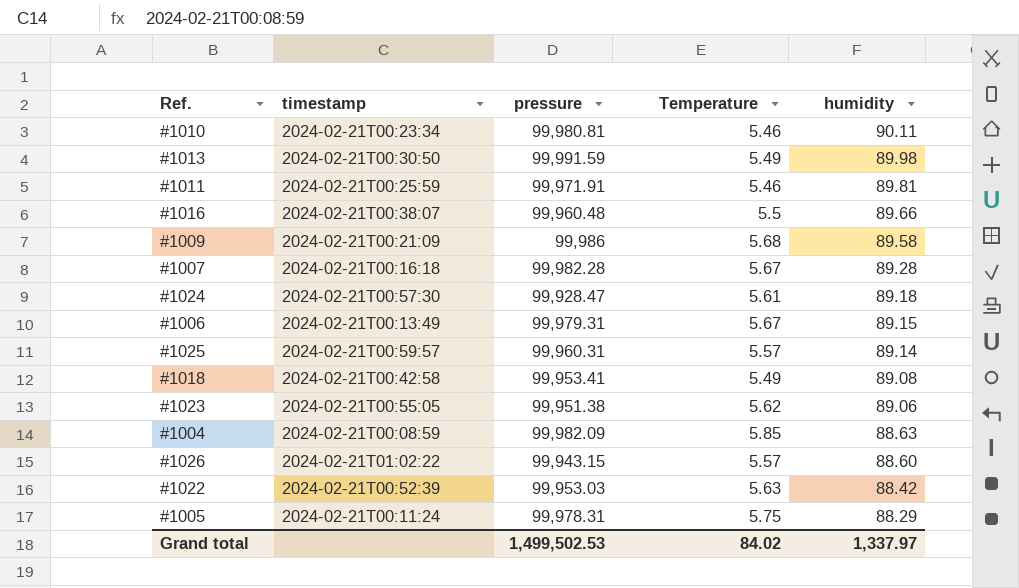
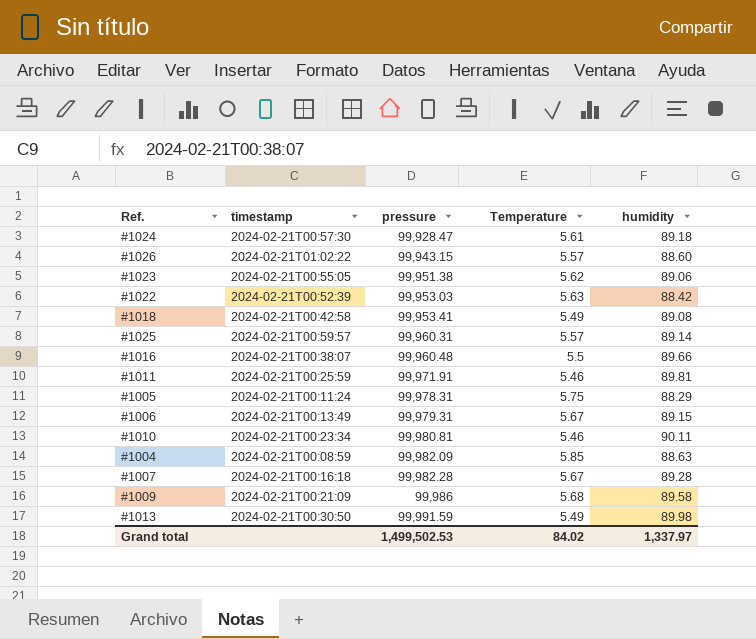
row order: humidity descending -> pressure ascending

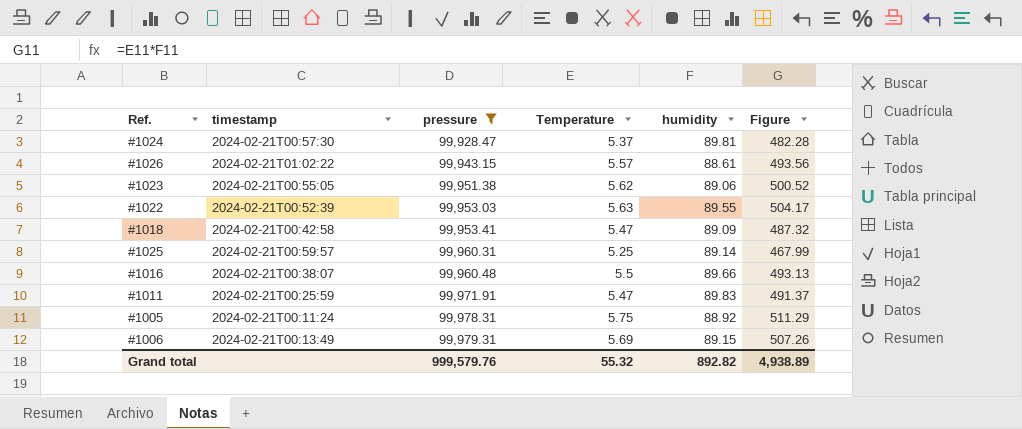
filter: none -> pressure <= 99,979.31
column Figure | formula: none -> [Temperature] * [humidity]
#1024 | Temperature: 5.61 -> 5.37
#1024 | humidity: 89.18 -> 89.81
#1026 | humidity: 88.60 -> 88.61
#1022 | humidity: 88.42 -> 89.55
#1018 | Temperature: 5.49 -> 5.47
#1018 | humidity: 89.08 -> 89.09
#1025 | Temperature: 5.57 -> 5.25
#1011 | Temperature: 5.46 -> 5.47
#1011 | humidity: 89.81 -> 89.83
#1005 | humidity: 88.29 -> 88.92
#1006 | Temperature: 5.67 -> 5.69
Grand total | pressure: 1,499,502.53 -> 999,579.76
Grand total | Temperature: 84.02 -> 55.32
Grand total | humidity: 1,337.97 -> 892.82

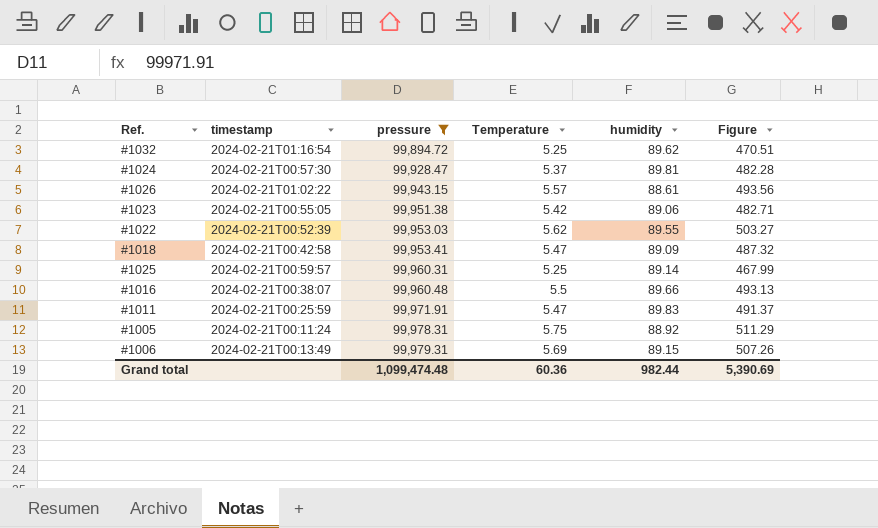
row #1032: none -> 2024-02-21T01:16:54 | 99,894.72 | 5.25 | 89.62 | 470.51
#1023 | Temperature: 5.62 -> 5.42
#1023 | Figure: 500.52 -> 482.71
#1022 | Temperature: 5.63 -> 5.62
#1022 | Figure: 504.17 -> 503.27
Grand total | pressure: 999,579.76 -> 1,099,474.48
Grand total | Temperature: 55.32 -> 60.36
Grand total | humidity: 892.82 -> 982.44
Grand total | Figure: 4,938.89 -> 5,390.69

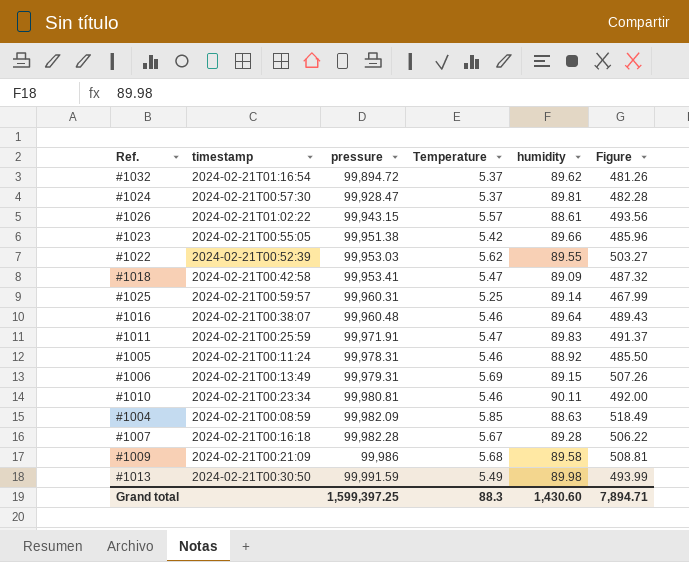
filter: pressure <= 99,979.31 -> none
#1032 | Temperature: 5.25 -> 5.37
#1032 | Figure: 470.51 -> 481.26
#1023 | humidity: 89.06 -> 89.66
#1023 | Figure: 482.71 -> 485.96
#1016 | Temperature: 5.5 -> 5.46
#1016 | humidity: 89.66 -> 89.64
#1016 | Figure: 493.13 -> 489.43
#1005 | Temperature: 5.75 -> 5.46
#1005 | Figure: 511.29 -> 485.50
Grand total | pressure: 1,099,474.48 -> 1,599,397.25
Grand total | Temperature: 60.36 -> 88.3
Grand total | humidity: 982.44 -> 1,430.60
Grand total | Figure: 5,390.69 -> 7,894.71

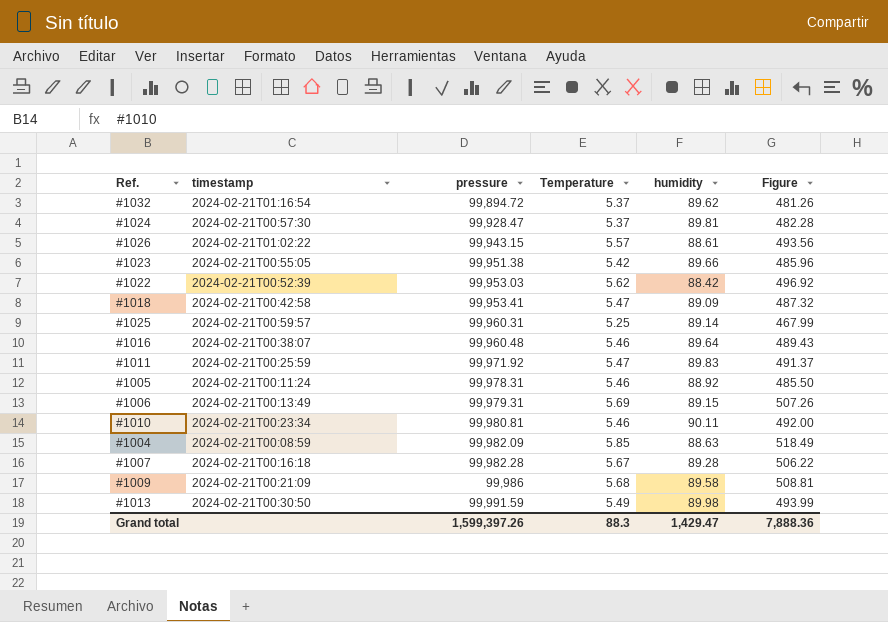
#1022 | humidity: 89.55 -> 88.42
#1022 | Figure: 503.27 -> 496.92
#1011 | pressure: 99,971.91 -> 99,971.92
Grand total | pressure: 1,599,397.25 -> 1,599,397.26
Grand total | humidity: 1,430.60 -> 1,429.47
Grand total | Figure: 7,894.71 -> 7,888.36

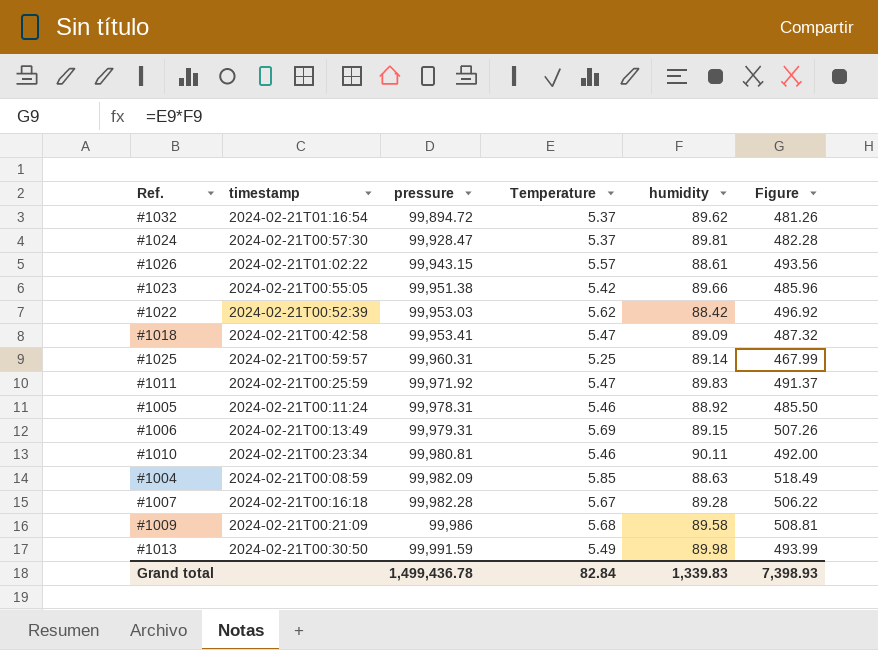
row #1016: 2024-02-21T00:38:07 | 99,960.48 | 5.46 | 89.64 | 489.43 -> none
Grand total | pressure: 1,599,397.26 -> 1,499,436.78
Grand total | Temperature: 88.3 -> 82.84
Grand total | humidity: 1,429.47 -> 1,339.83
Grand total | Figure: 7,888.36 -> 7,398.93

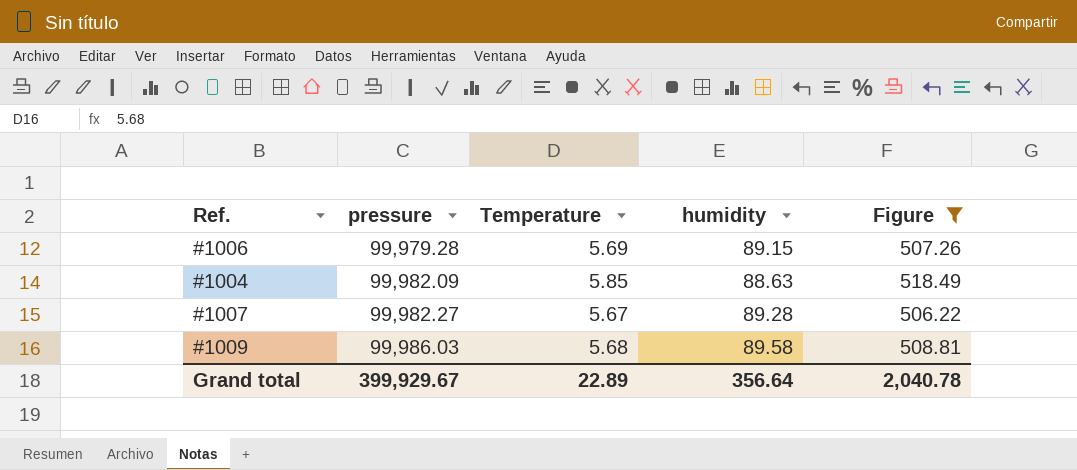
filter: none -> Figure >= 506.22
column timestamp | position: 2 -> none
#1006 | pressure: 99,979.31 -> 99,979.28
#1007 | pressure: 99,982.28 -> 99,982.27
#1009 | pressure: 99,986 -> 99,986.03
Grand total | pressure: 1,499,436.78 -> 399,929.67
Grand total | Temperature: 82.84 -> 22.89
Grand total | humidity: 1,339.83 -> 356.64
Grand total | Figure: 7,398.93 -> 2,040.78

